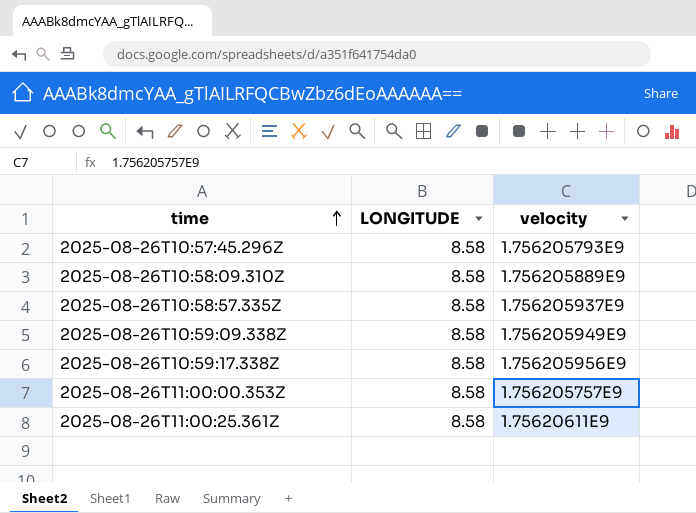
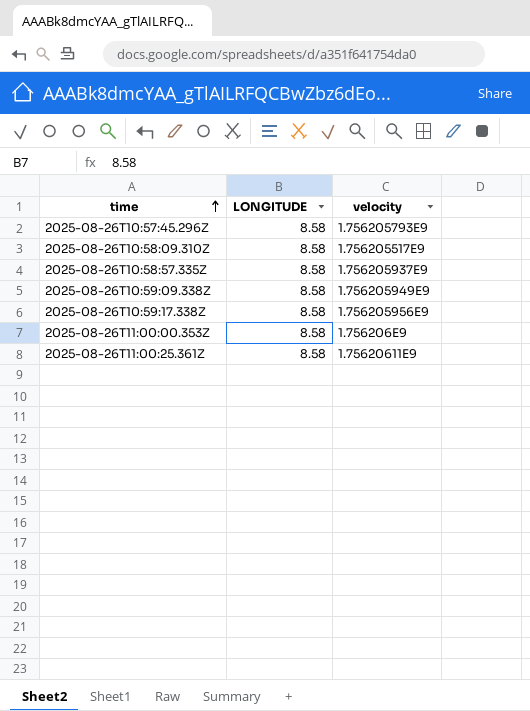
2025-08-26T10:58:09.310Z | velocity: 1.756205889E9 -> 1.756205517E9
2025-08-26T11:00:00.353Z | velocity: 1.756205757E9 -> 1.756206E9

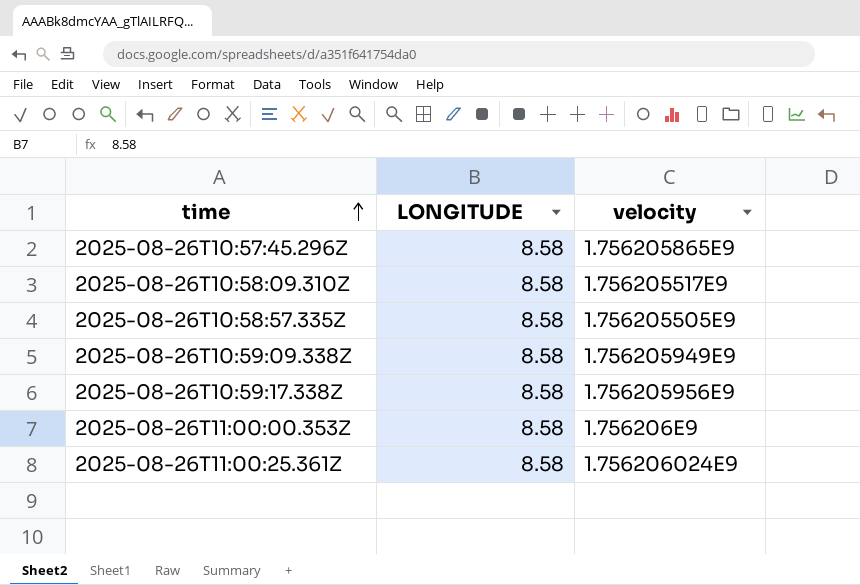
2025-08-26T10:57:45.296Z | velocity: 1.756205793E9 -> 1.756205865E9
2025-08-26T10:58:57.335Z | velocity: 1.756205937E9 -> 1.756205505E9
2025-08-26T11:00:25.361Z | velocity: 1.75620611E9 -> 1.756206024E9

